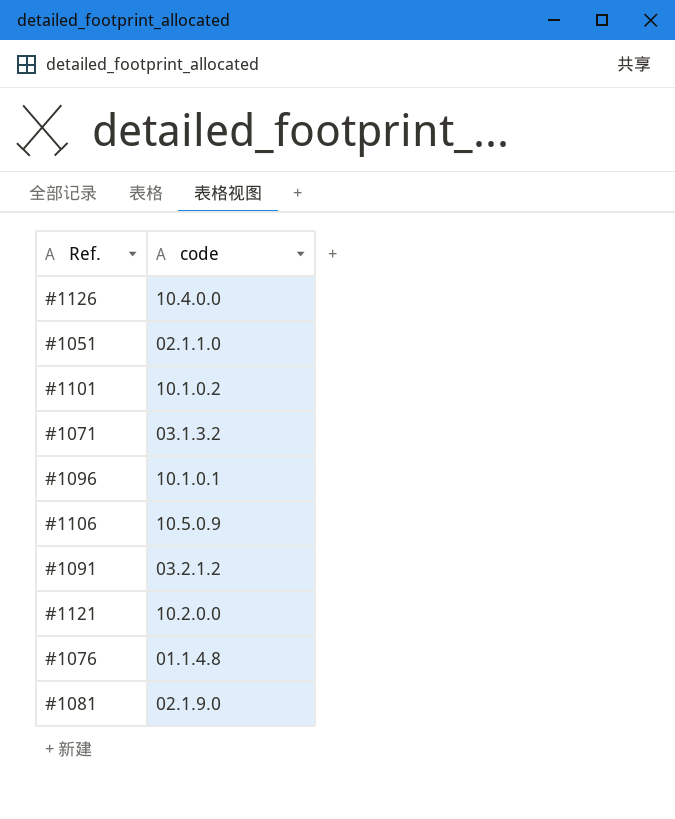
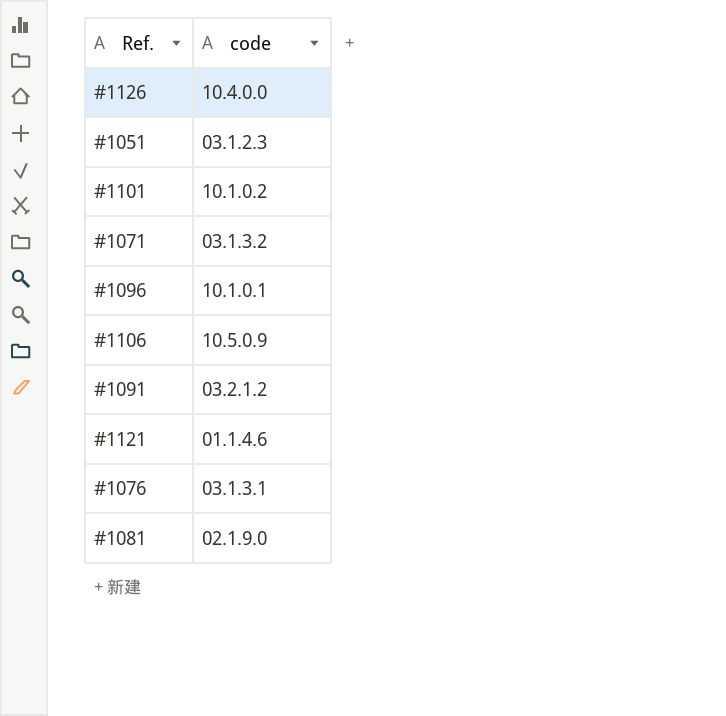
#1051 | code: 02.1.1.0 -> 03.1.2.3
#1121 | code: 10.2.0.0 -> 01.1.4.6
#1076 | code: 01.1.4.8 -> 03.1.3.1

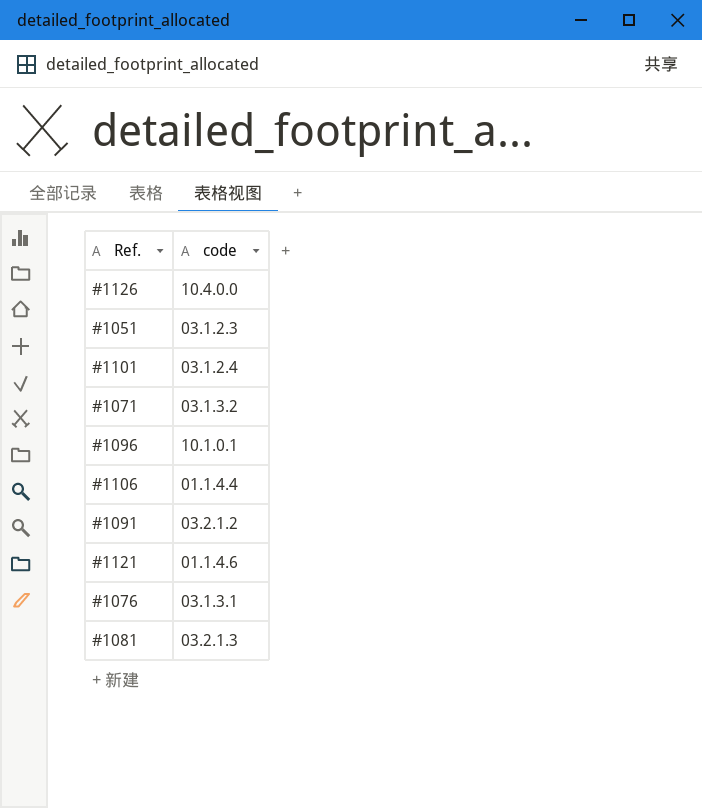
#1101 | code: 10.1.0.2 -> 03.1.2.4
#1106 | code: 10.5.0.9 -> 01.1.4.4
#1081 | code: 02.1.9.0 -> 03.2.1.3

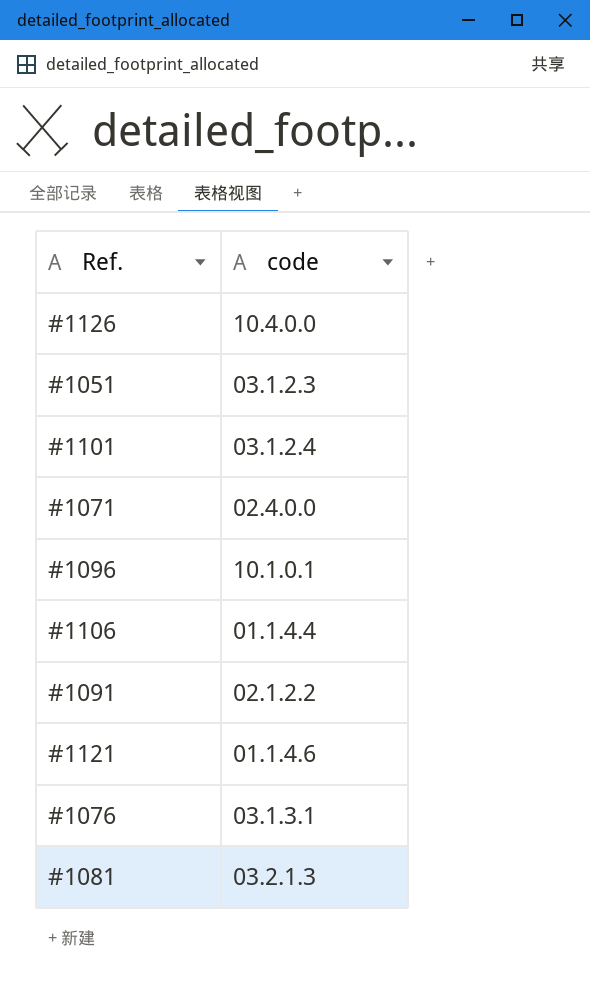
#1071 | code: 03.1.3.2 -> 02.4.0.0
#1091 | code: 03.2.1.2 -> 02.1.2.2

